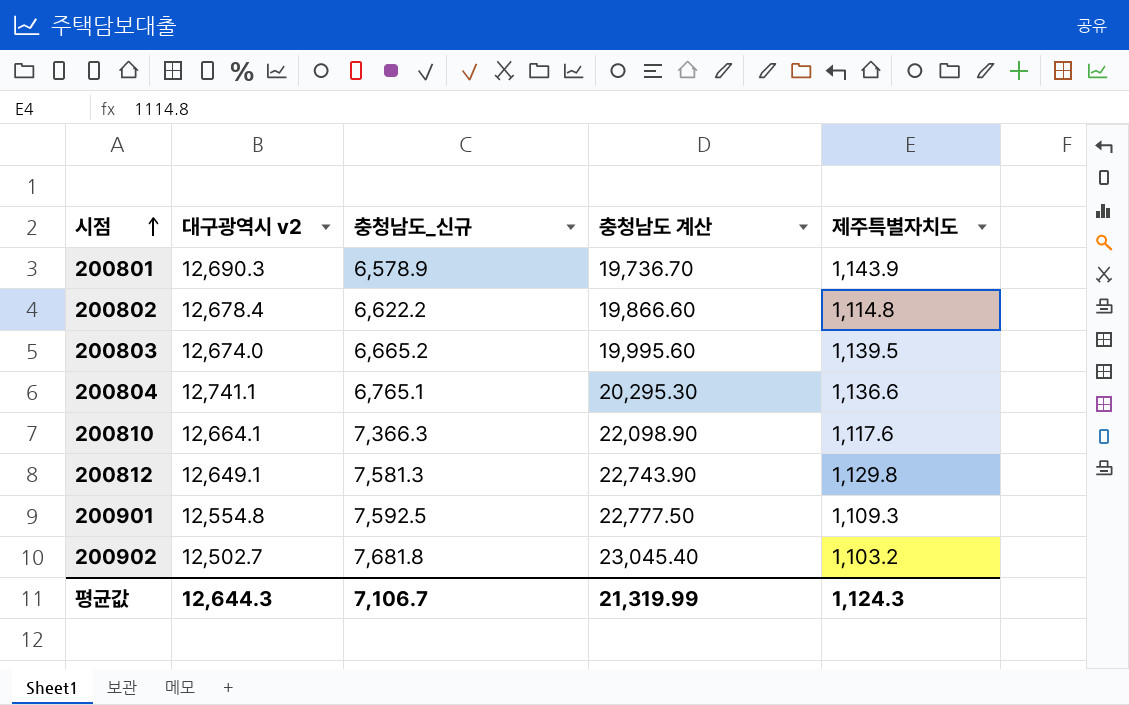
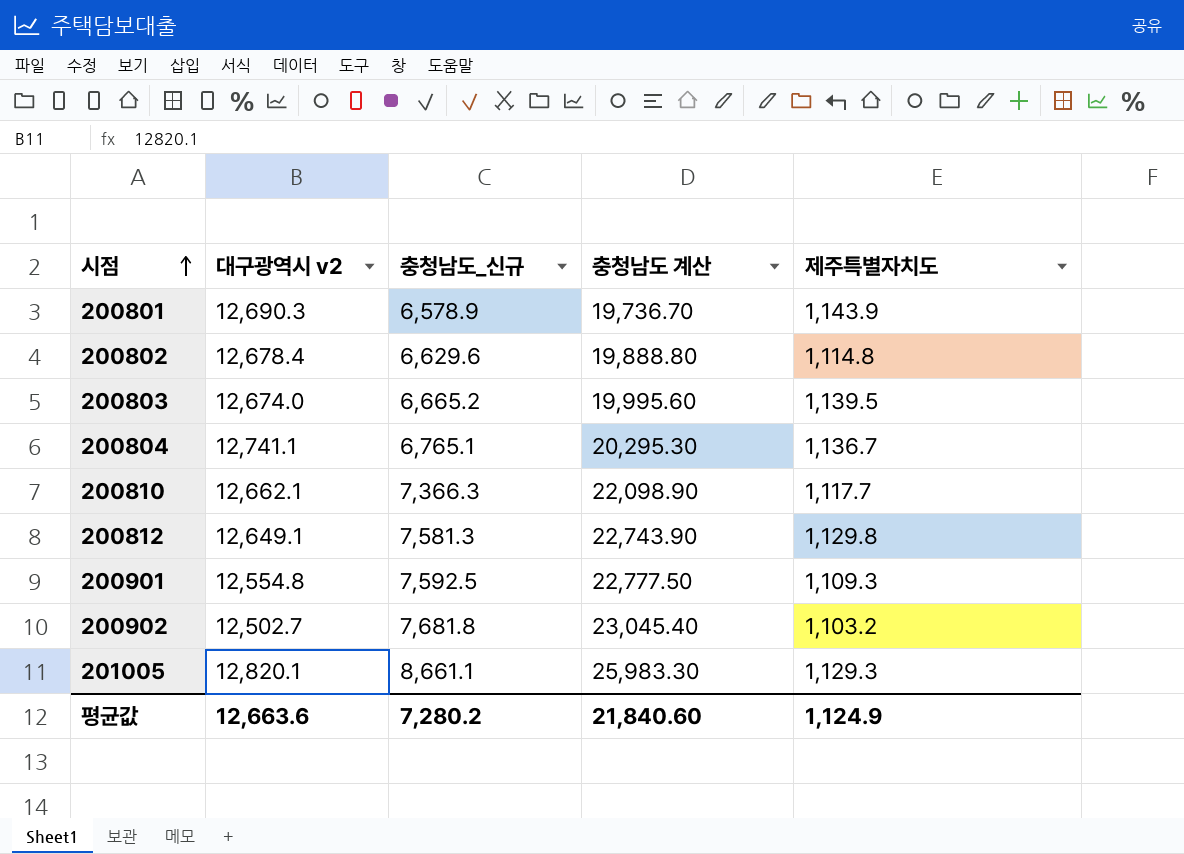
200802 | 충청남도_신규: 6,622.2 -> 6,629.6
200802 | 충청남도 계산: 19,866.60 -> 19,888.80
200804 | 제주특별자치도: 1,136.6 -> 1,136.7
200810 | 대구광역시 v2: 12,664.1 -> 12,662.1
200810 | 제주특별자치도: 1,117.6 -> 1,117.7
row 201005: none -> 12,820.1 | 8,661.1 | 25,983.30 | 1,129.3
평균값 | 대구광역시 v2: 12,644.3 -> 12,663.6
평균값 | 충청남도_신규: 7,106.7 -> 7,280.2
평균값 | 충청남도 계산: 21,319.99 -> 21,840.60
평균값 | 제주특별자치도: 1,124.3 -> 1,124.9

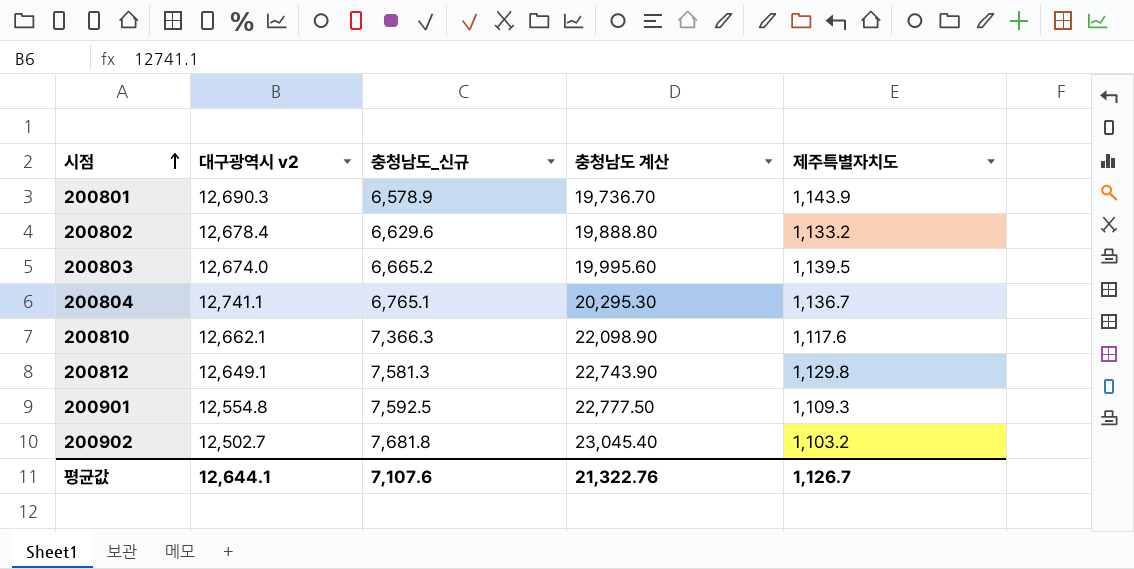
row 201005: 12,820.1 | 8,661.1 | 25,983.30 | 1,129.3 -> none
200802 | 제주특별자치도: 1,114.8 -> 1,133.2
200810 | 제주특별자치도: 1,117.7 -> 1,117.6
평균값 | 대구광역시 v2: 12,663.6 -> 12,644.1
평균값 | 충청남도_신규: 7,280.2 -> 7,107.6
평균값 | 충청남도 계산: 21,840.60 -> 21,322.76
평균값 | 제주특별자치도: 1,124.9 -> 1,126.7

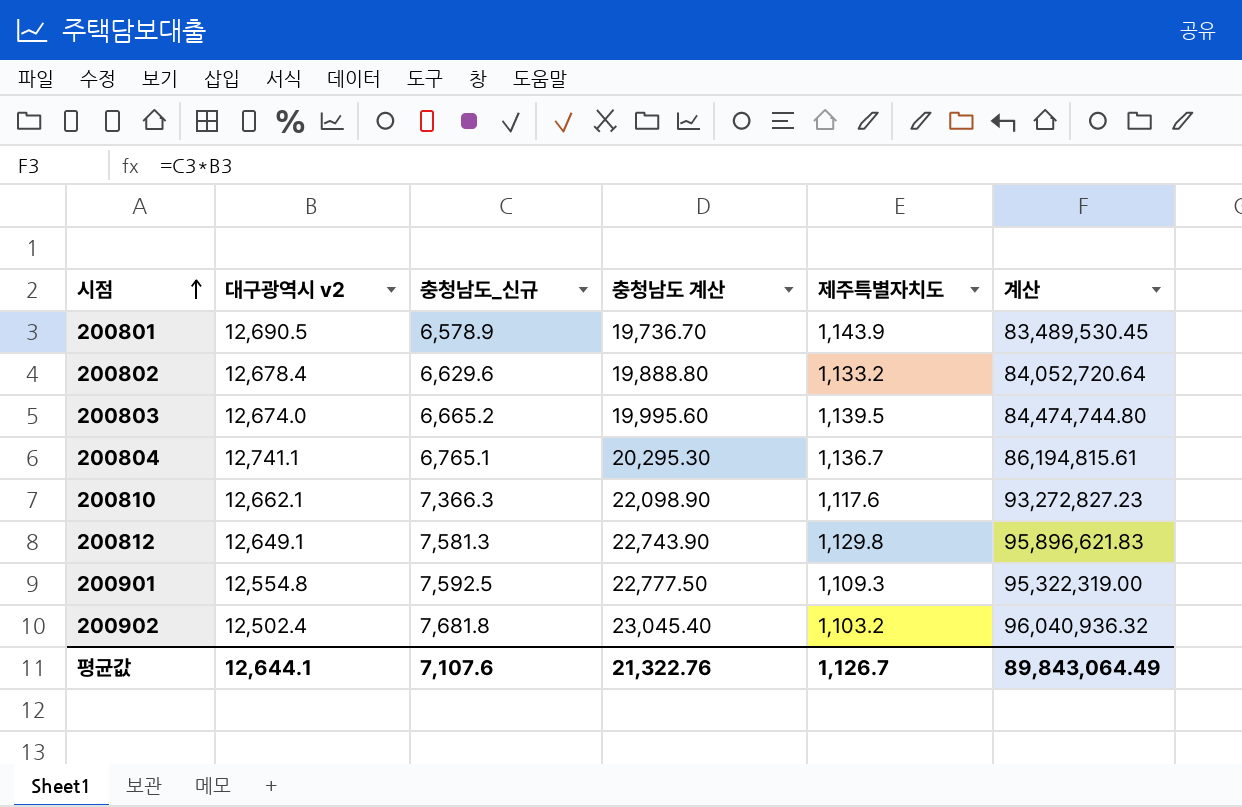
column 계산 | formula: none -> [대구광역시 v2] * [충청남도_신규]
200801 | 대구광역시 v2: 12,690.3 -> 12,690.5
200902 | 대구광역시 v2: 12,502.7 -> 12,502.4

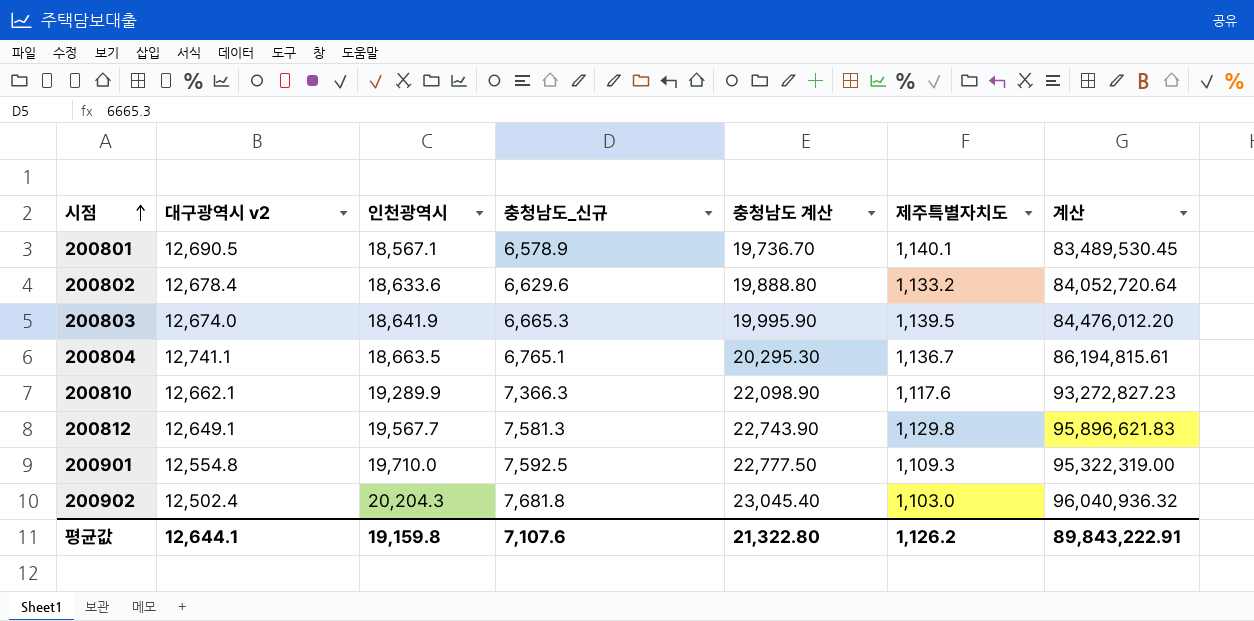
column 인천광역시 | position: none -> 3
200801 | 제주특별자치도: 1,143.9 -> 1,140.1
200803 | 충청남도_신규: 6,665.2 -> 6,665.3
200803 | 충청남도 계산: 19,995.60 -> 19,995.90
200803 | 계산: 84,474,744.80 -> 84,476,012.20
200902 | 제주특별자치도: 1,103.2 -> 1,103.0
평균값 | 충청남도 계산: 21,322.76 -> 21,322.80
평균값 | 제주특별자치도: 1,126.7 -> 1,126.2
평균값 | 계산: 89,843,064.49 -> 89,843,222.91

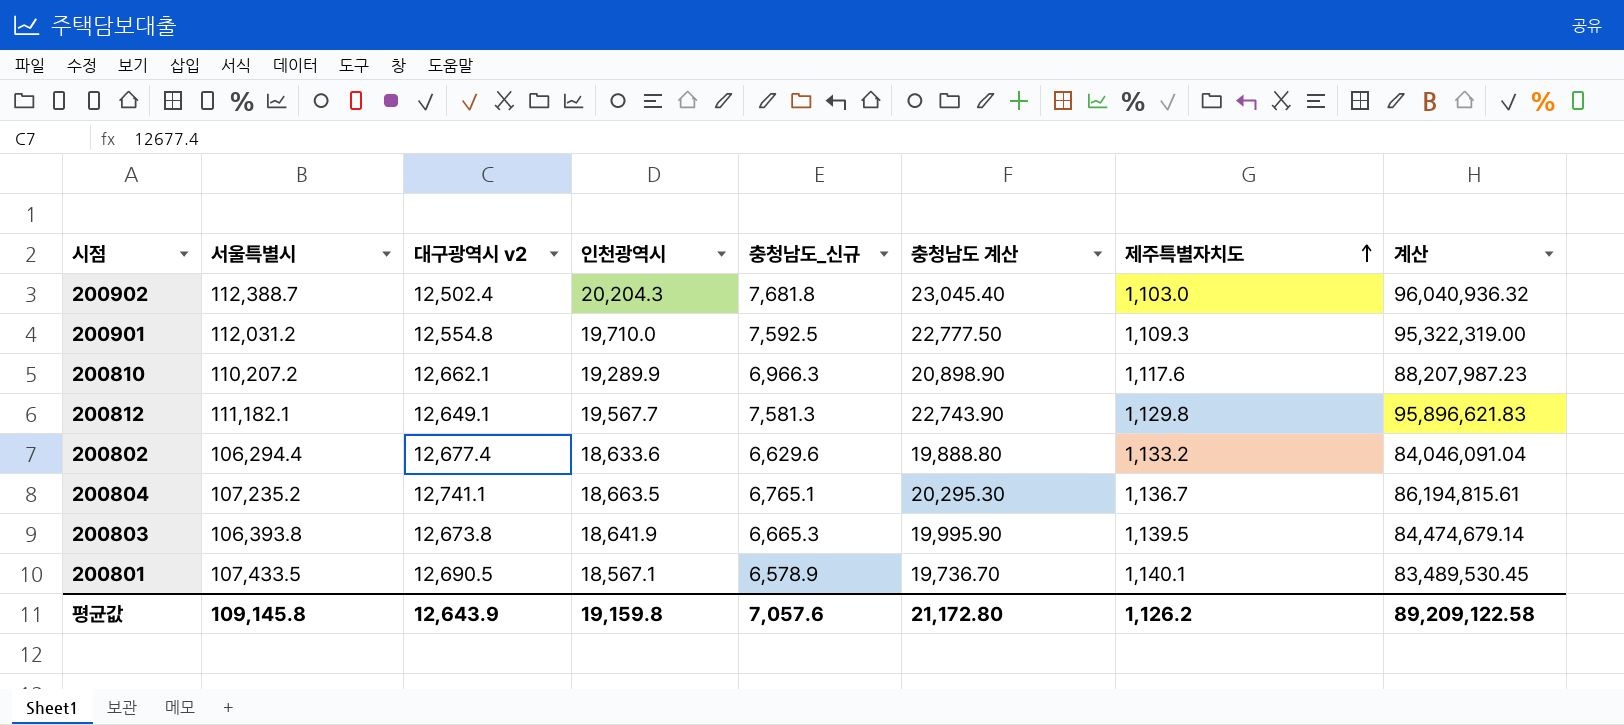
row order: 시점 ascending -> 제주특별자치도 ascending
column 서울특별시 | position: none -> 2
200810 | 충청남도_신규: 7,366.3 -> 6,966.3
200810 | 충청남도 계산: 22,098.90 -> 20,898.90
200810 | 계산: 93,272,827.23 -> 88,207,987.23
200802 | 대구광역시 v2: 12,678.4 -> 12,677.4
200802 | 계산: 84,052,720.64 -> 84,046,091.04
200803 | 대구광역시 v2: 12,674.0 -> 12,673.8
200803 | 계산: 84,476,012.20 -> 84,474,679.14
평균값 | 대구광역시 v2: 12,644.1 -> 12,643.9
평균값 | 충청남도_신규: 7,107.6 -> 7,057.6
평균값 | 충청남도 계산: 21,322.80 -> 21,172.80
평균값 | 계산: 89,843,222.91 -> 89,209,122.58

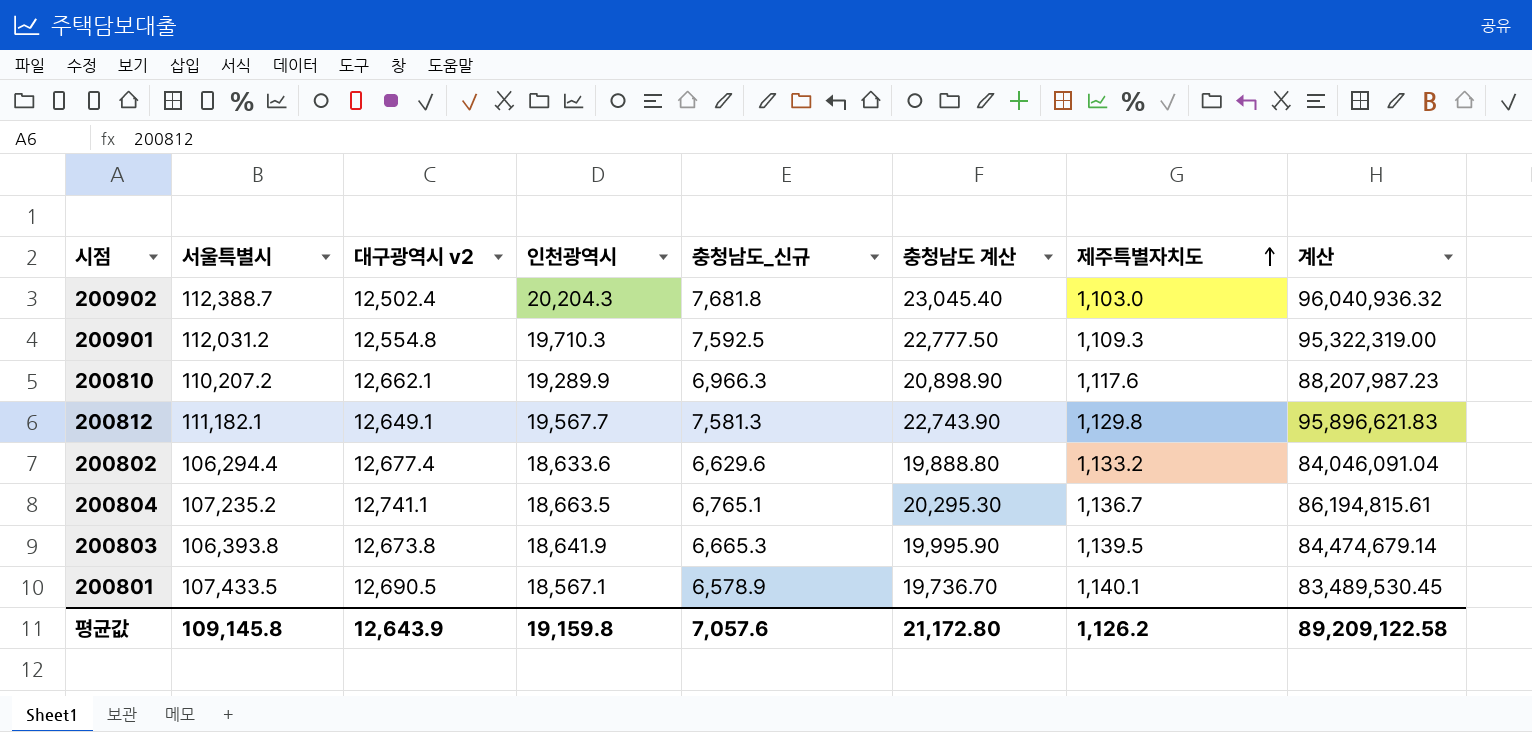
200901 | 인천광역시: 19,710.0 -> 19,710.3

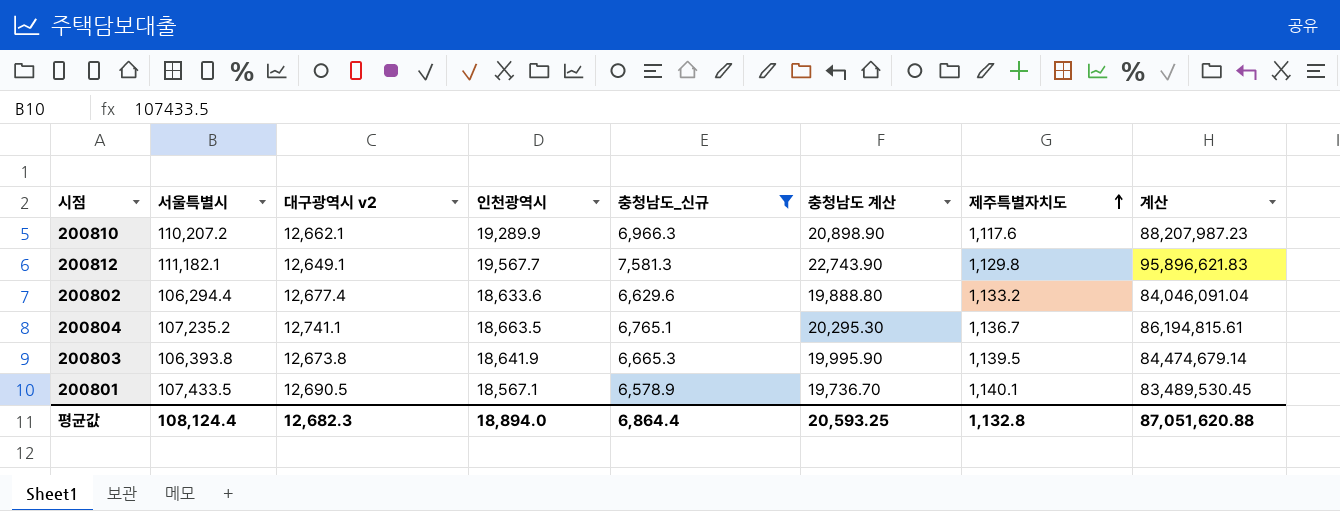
filter: none -> 충청남도_신규 <= 7,581.3
평균값 | 서울특별시: 109,145.8 -> 108,124.4
평균값 | 대구광역시 v2: 12,643.9 -> 12,682.3
평균값 | 인천광역시: 19,159.8 -> 18,894.0
평균값 | 충청남도_신규: 7,057.6 -> 6,864.4
평균값 | 충청남도 계산: 21,172.80 -> 20,593.25
평균값 | 제주특별자치도: 1,126.2 -> 1,132.8
평균값 | 계산: 89,209,122.58 -> 87,051,620.88

